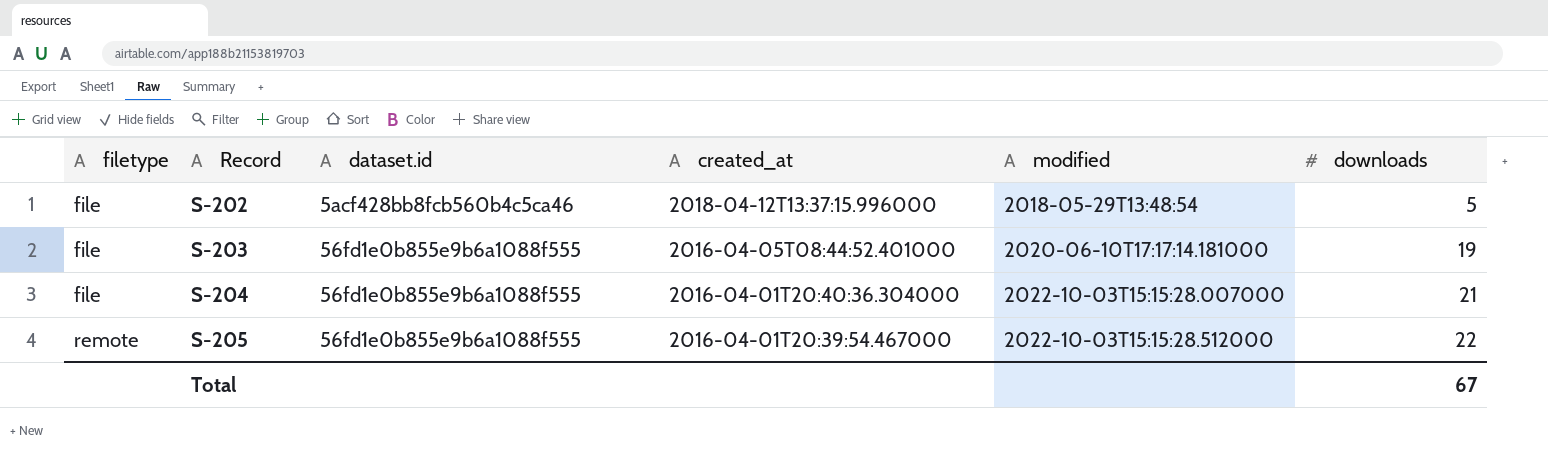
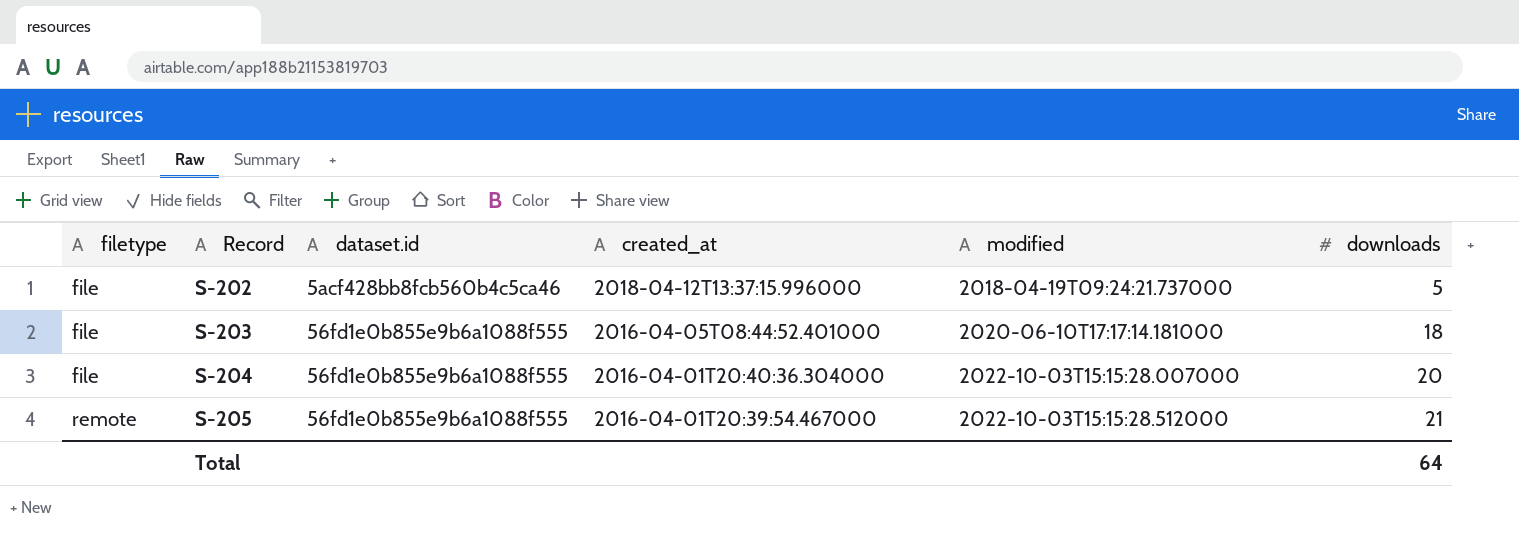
S-202 | modified: 2018-05-29T13:48:54 -> 2018-04-19T09:24:21.737000
S-203 | downloads: 19 -> 18
S-204 | downloads: 21 -> 20
S-205 | downloads: 22 -> 21
Total | downloads: 67 -> 64

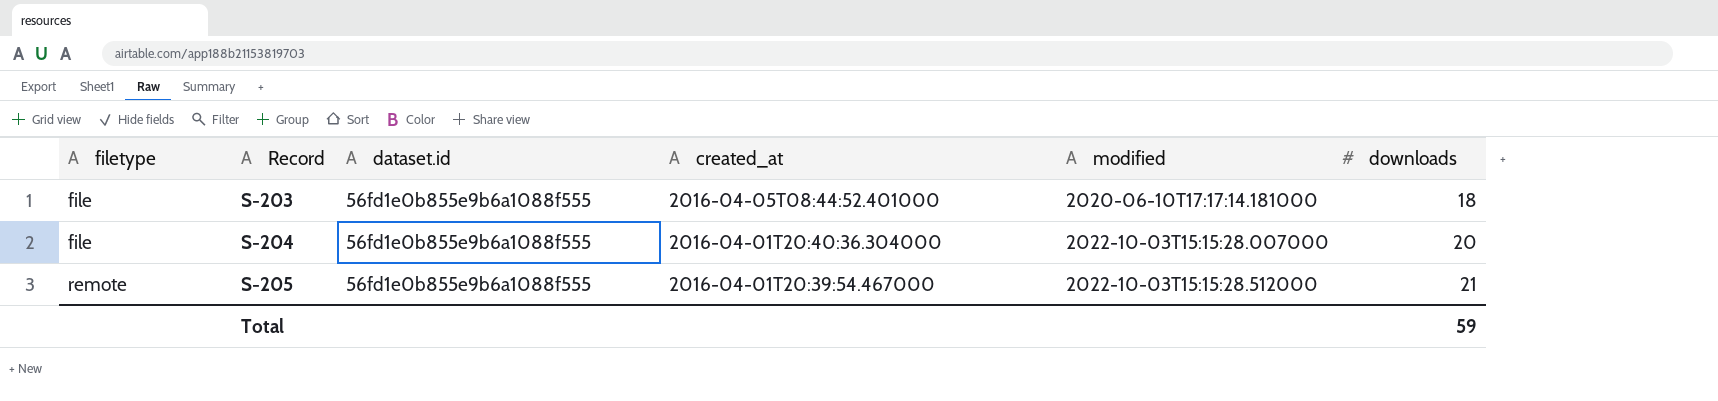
row S-202: file | 5acf428bb8fcb560b4c5ca46 | 2018-04-12T13:37:15.996000 | 2018-04-19T09:24:21.737000 | 5 -> none
Total | downloads: 64 -> 59

